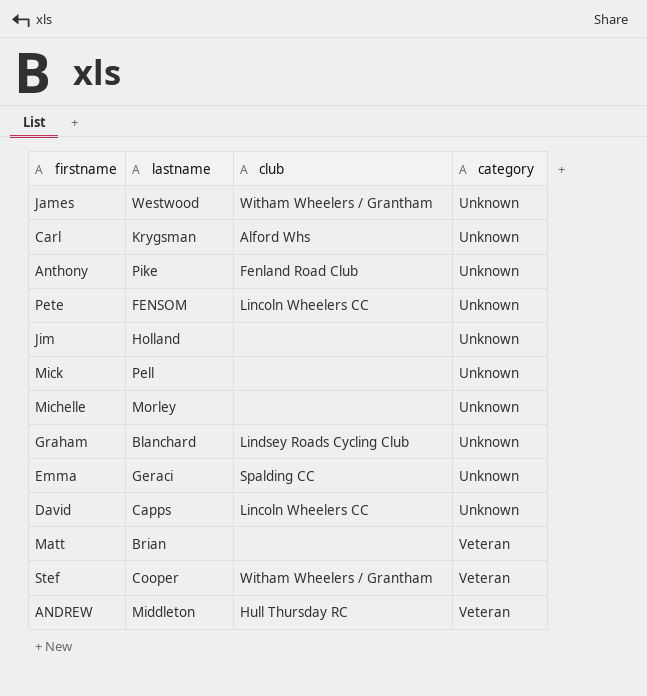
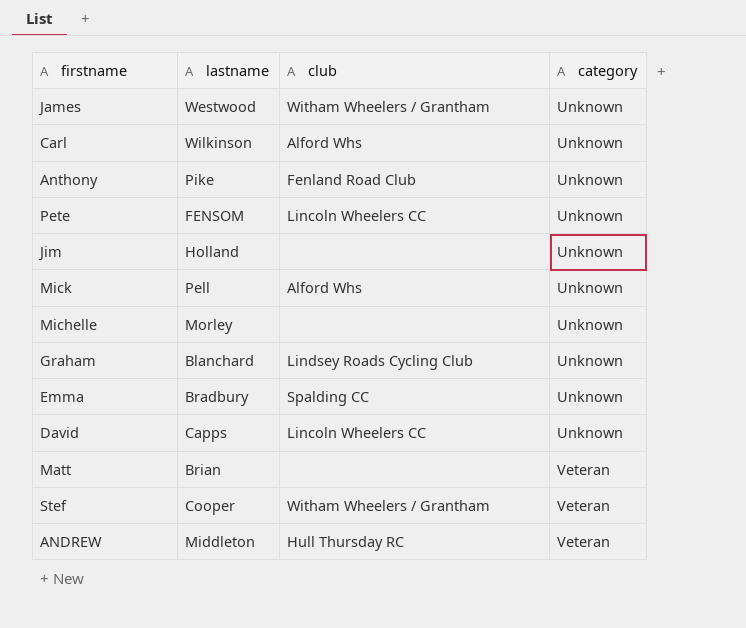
Carl | lastname: Krygsman -> Wilkinson
Mick | club: none -> Alford Whs
Emma | lastname: Geraci -> Bradbury

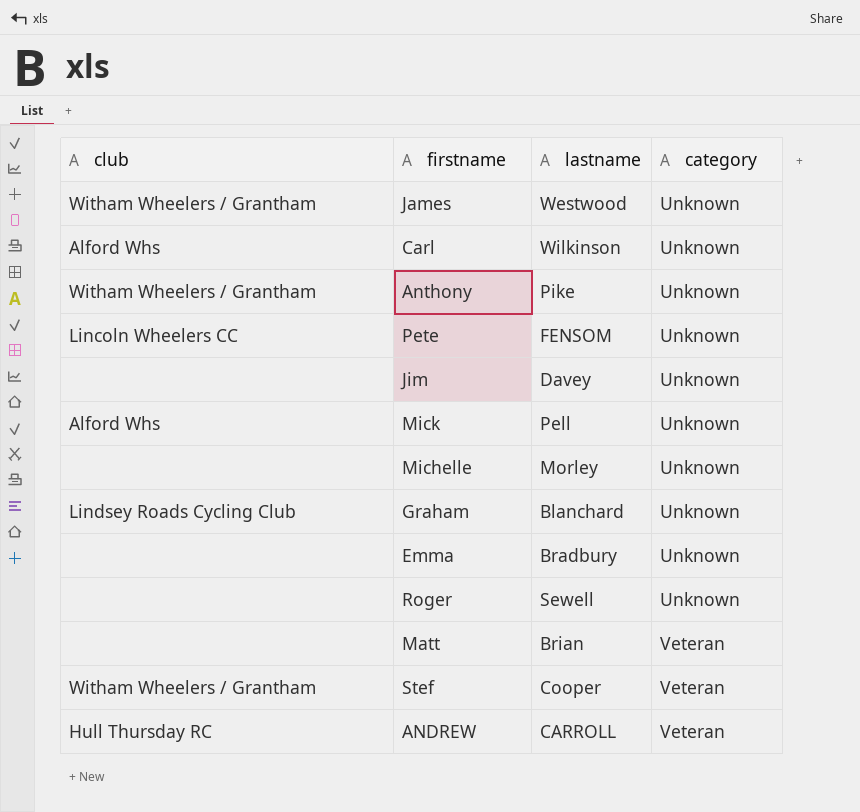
column club | position: 3 -> 1
row David: Capps | Lincoln Wheelers CC | Unknown -> none
Anthony | club: Fenland Road Club -> Witham Wheelers / Grantham
Jim | lastname: Holland -> Davey
Emma | club: Spalding CC -> none
row Roger: none -> none | Sewell | Unknown
ANDREW | lastname: Middleton -> CARROLL

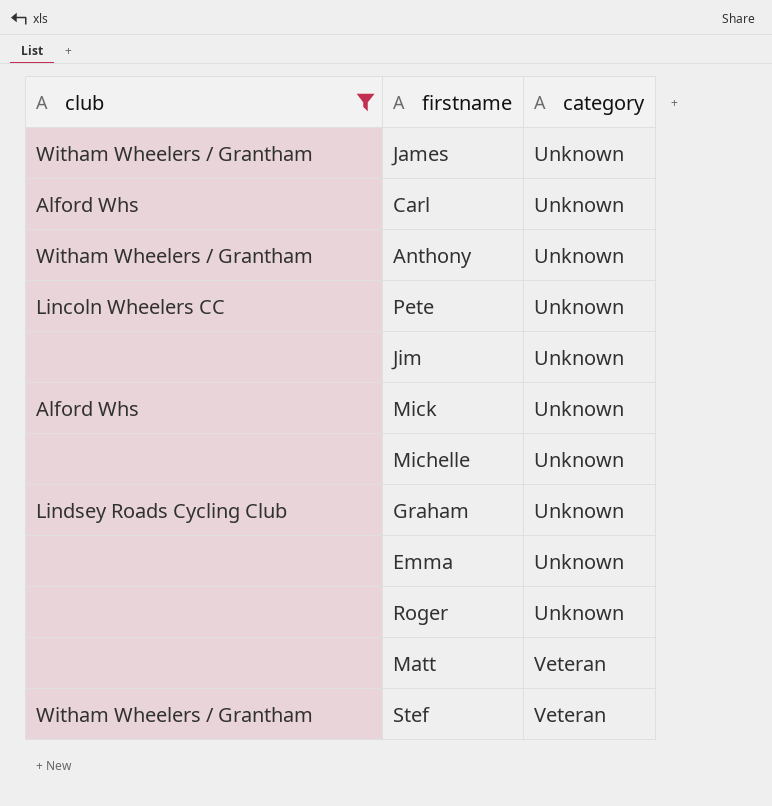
filter: none -> club != Hull Thursday RC
column lastname | position: 3 -> none

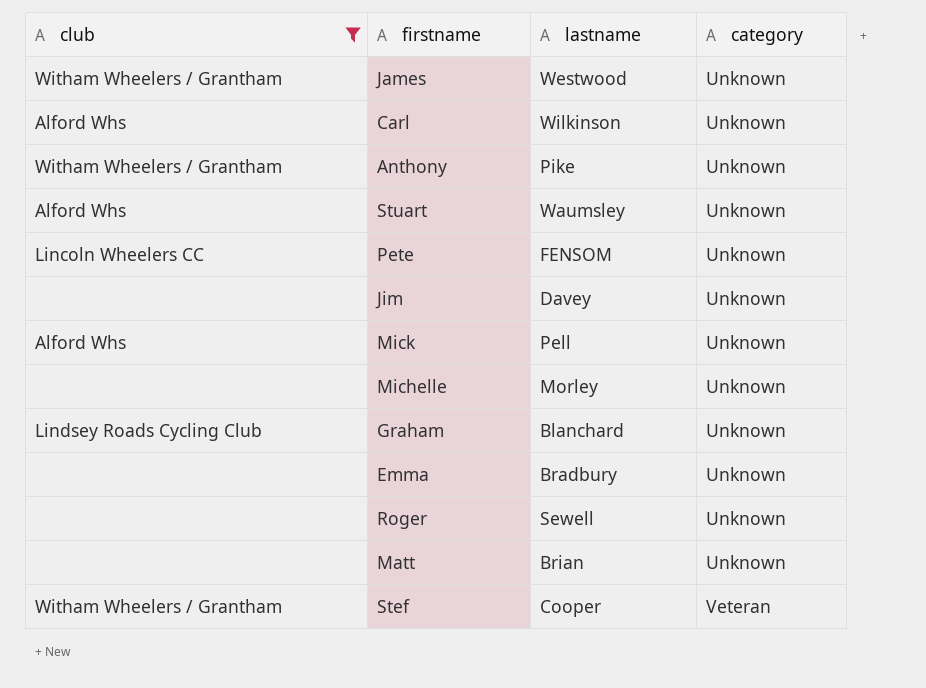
column lastname | position: none -> 3
row Stuart: none -> Alford Whs | Waumsley | Unknown
Matt | category: Veteran -> Unknown

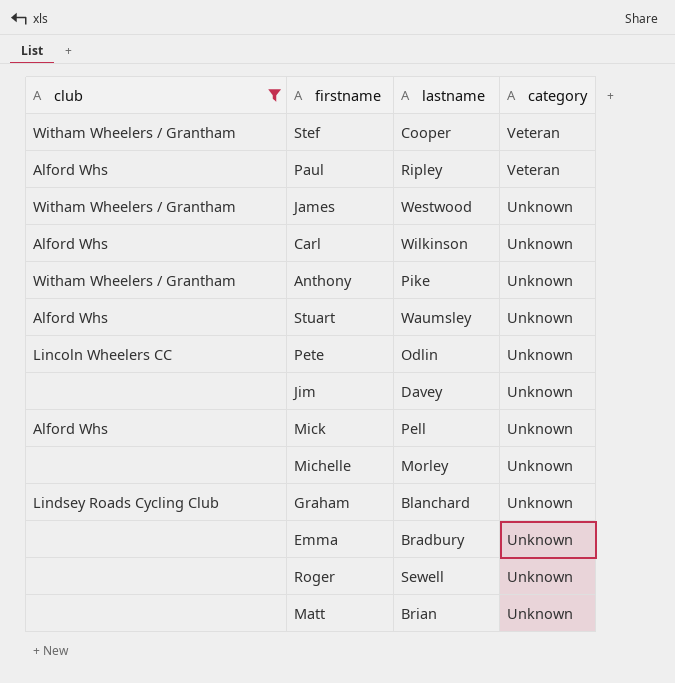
row order: category ascending -> category descending
row Paul: none -> Alford Whs | Ripley | Veteran
Pete | lastname: FENSOM -> Odlin

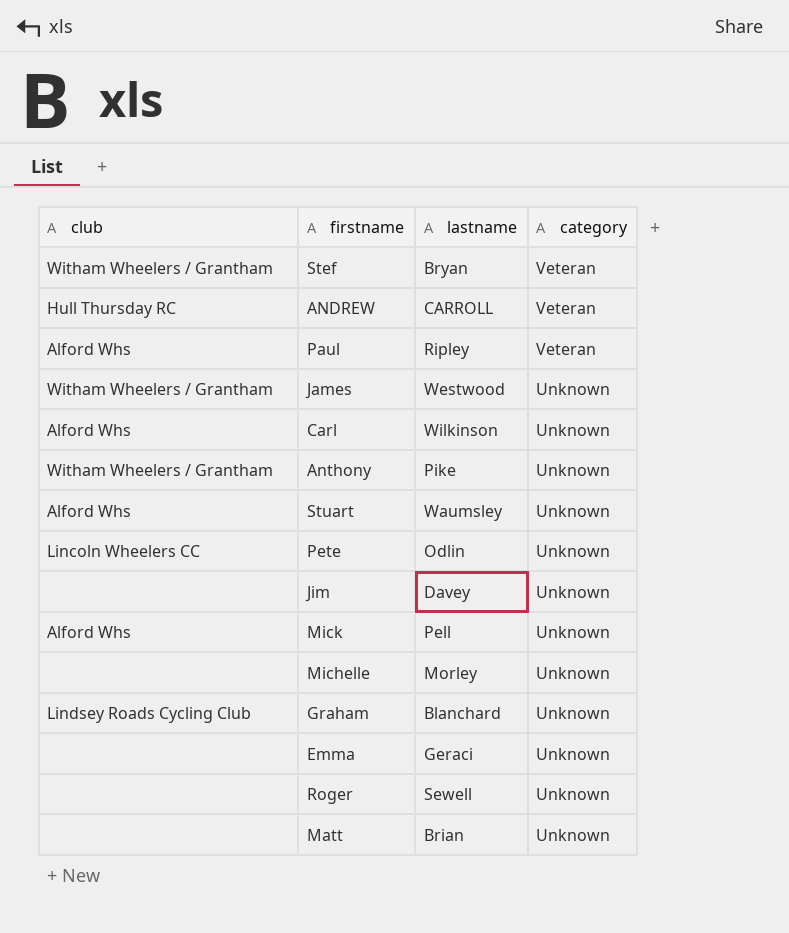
filter: club != Hull Thursday RC -> none
Stef | lastname: Cooper -> Bryan
Emma | lastname: Bradbury -> Geraci

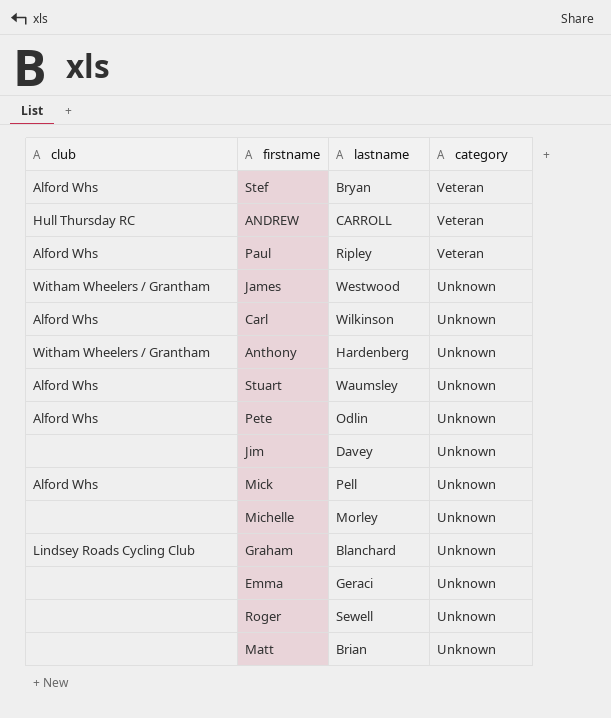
Stef | club: Witham Wheelers / Grantham -> Alford Whs
Anthony | lastname: Pike -> Hardenberg
Pete | club: Lincoln Wheelers CC -> Alford Whs

